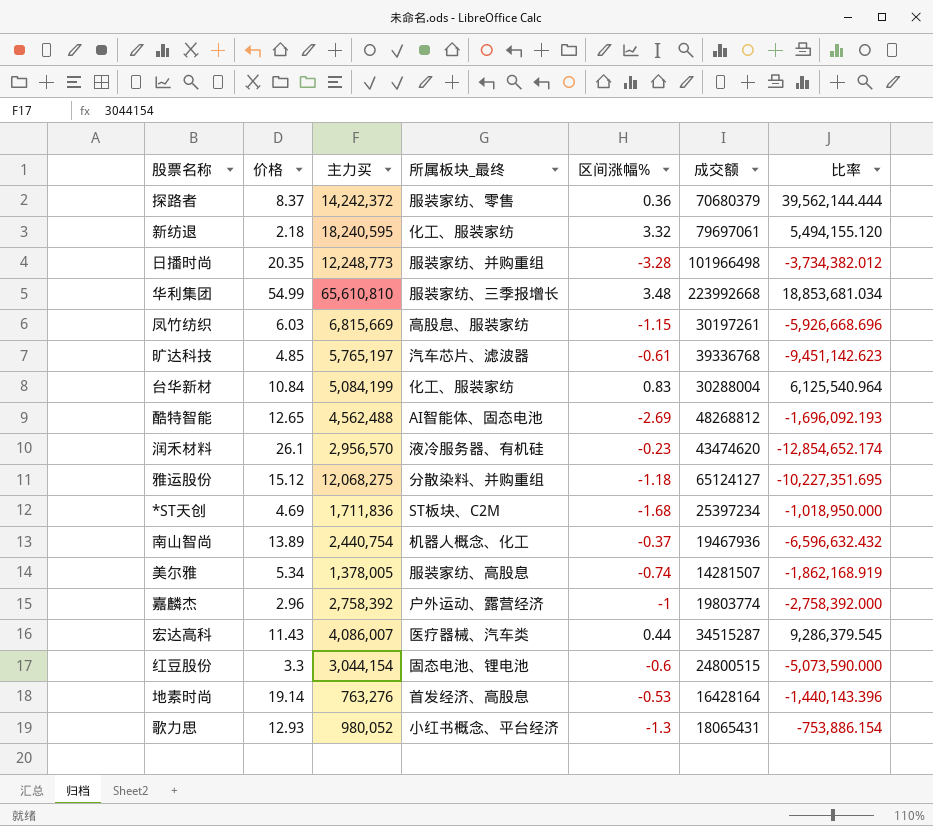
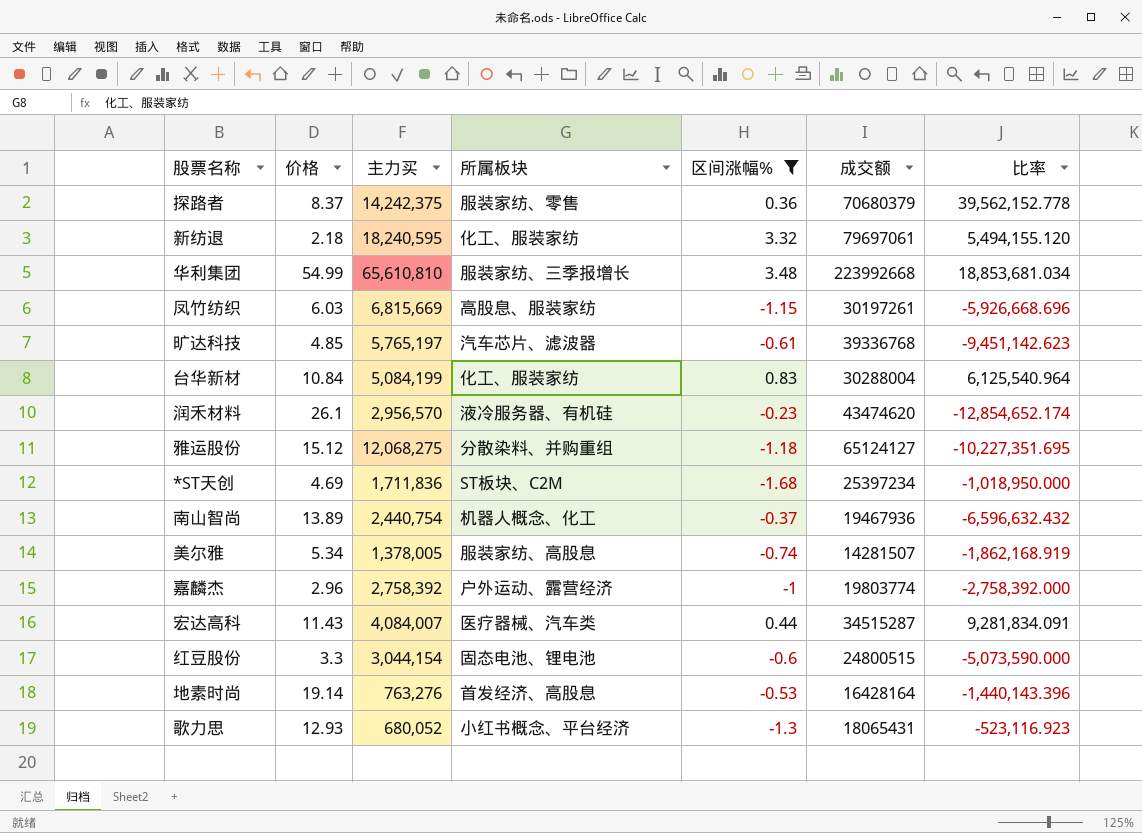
filter: none -> 区间涨幅% >= -1.68
column name: 所属板块_最终 -> 所属板块
探路者 | 主力买: 14,242,372 -> 14,242,375
探路者 | 比率: 39,562,144.444 -> 39,562,152.778
宏达高科 | 主力买: 4,086,007 -> 4,084,007
宏达高科 | 比率: 9,286,379.545 -> 9,281,834.091
歌力思 | 主力买: 980,052 -> 680,052
歌力思 | 比率: -753,886.154 -> -523,116.923

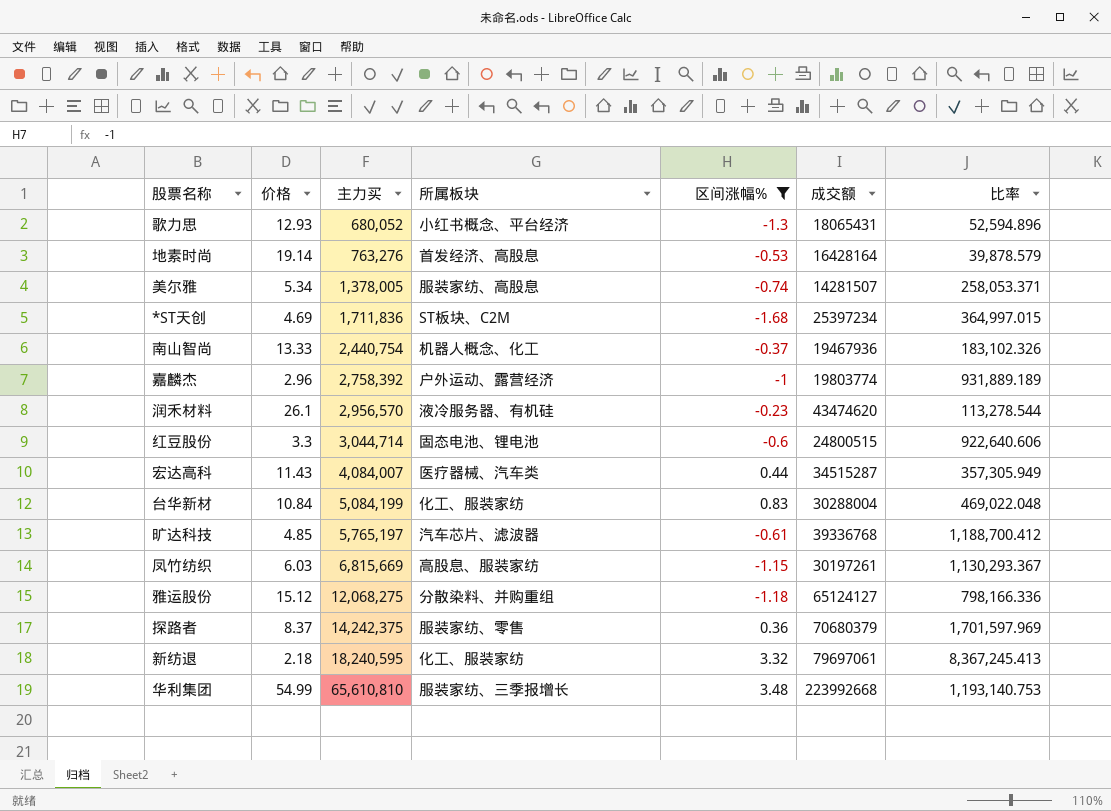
row order: none -> 主力买 ascending
column 比率 | formula: [主力买] / [区间涨幅%] -> [主力买] / [价格]
南山智尚 | 价格: 13.89 -> 13.33
红豆股份 | 主力买: 3,044,154 -> 3,044,714

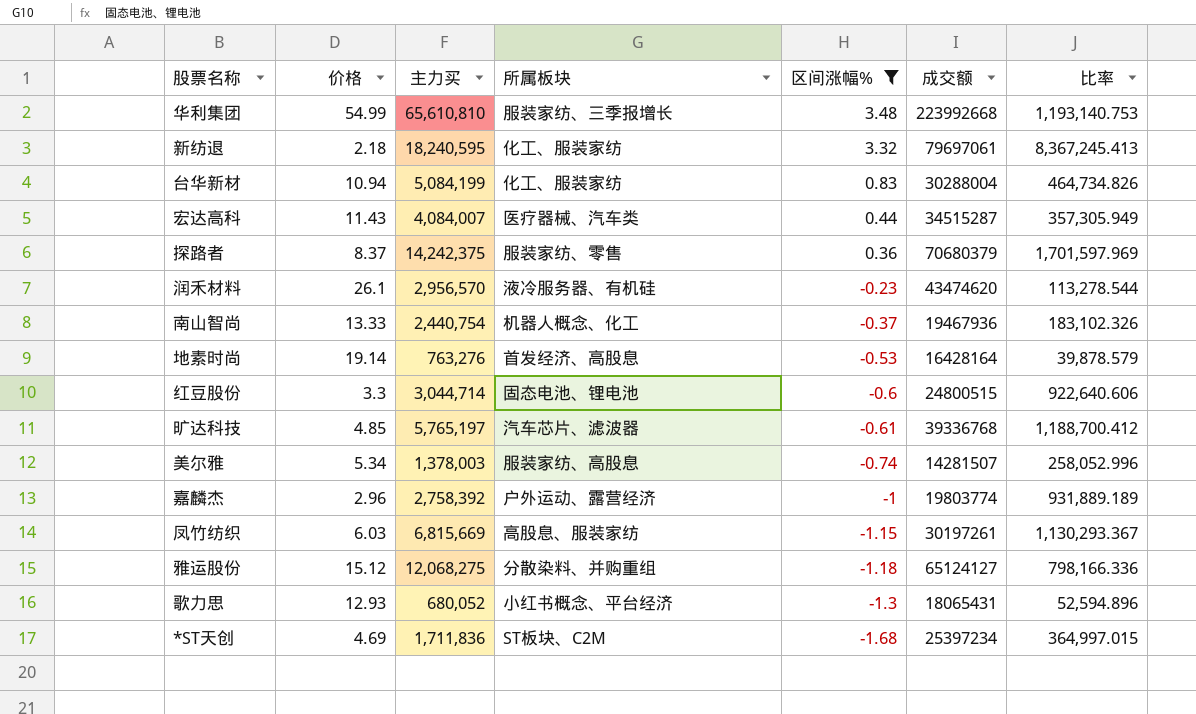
row order: 主力买 ascending -> 区间涨幅% descending
台华新材 | 价格: 10.84 -> 10.94
台华新材 | 比率: 469,022.048 -> 464,734.826
美尔雅 | 主力买: 1,378,005 -> 1,378,003
美尔雅 | 比率: 258,053.371 -> 258,052.996

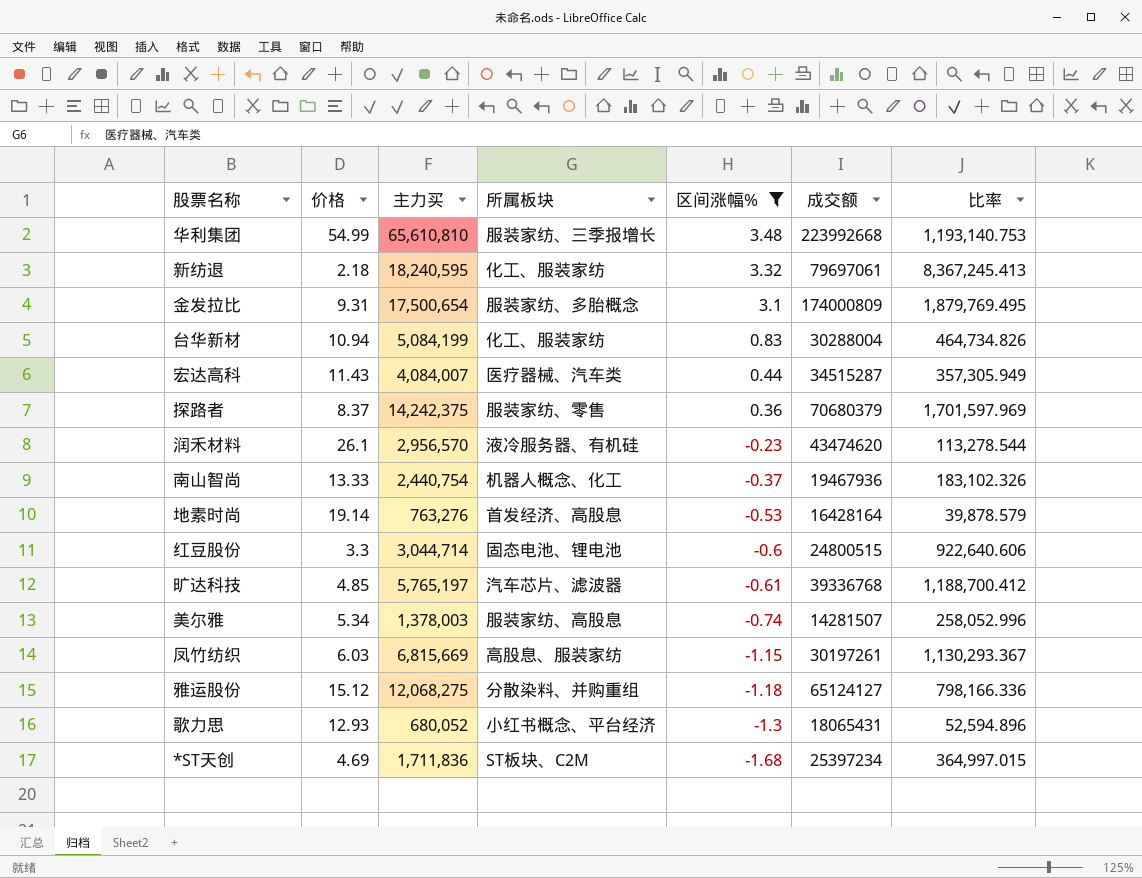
row 嘉麟杰: 2.96 | 2,758,392 | 户外运动、露营经济 | -1 | 19803774 | 931,889.189 -> none
row 金发拉比: none -> 9.31 | 17,500,654 | 服装家纺、多胎概念 | 3.1 | 174000809 | 1,879,769.495

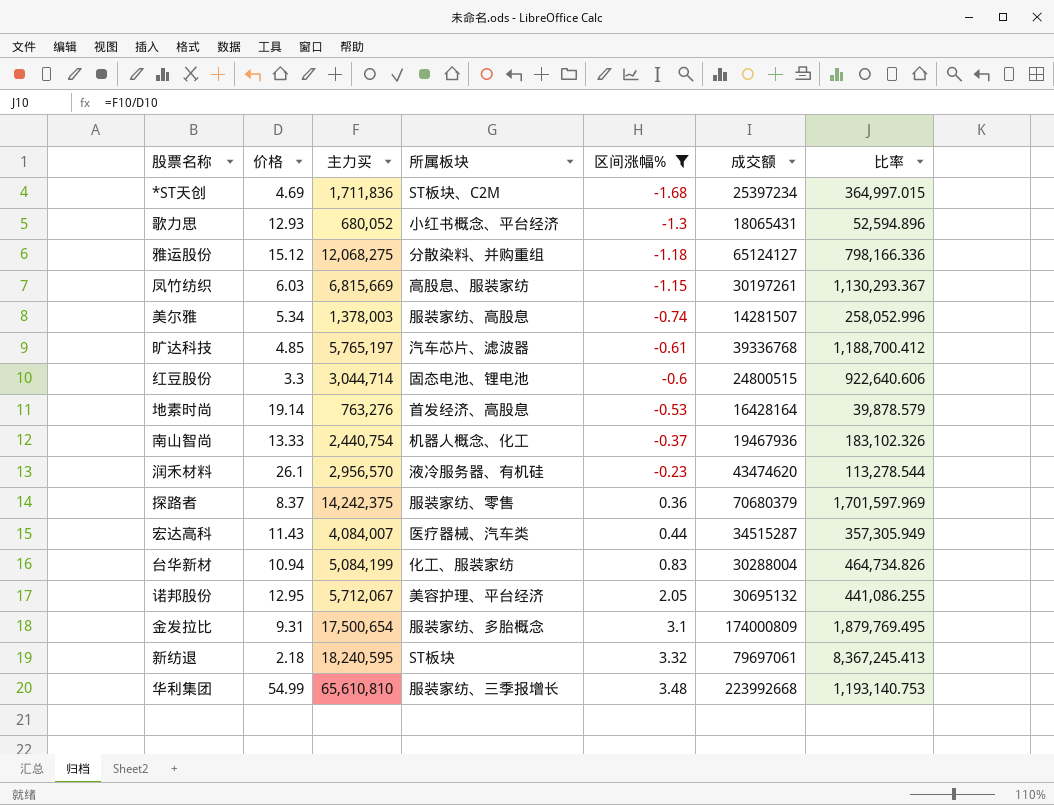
row order: 区间涨幅% descending -> 区间涨幅% ascending
row 诺邦股份: none -> 12.95 | 5,712,067 | 美容护理、平台经济 | 2.05 | 30695132 | 441,086.255
新纺退 | 所属板块: 化工、服装家纺 -> ST板块

